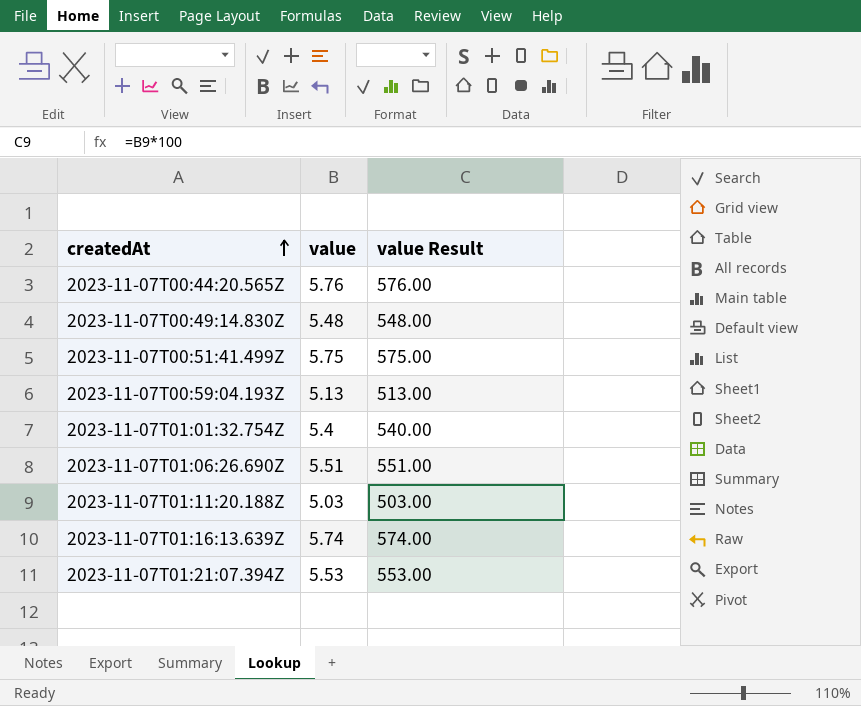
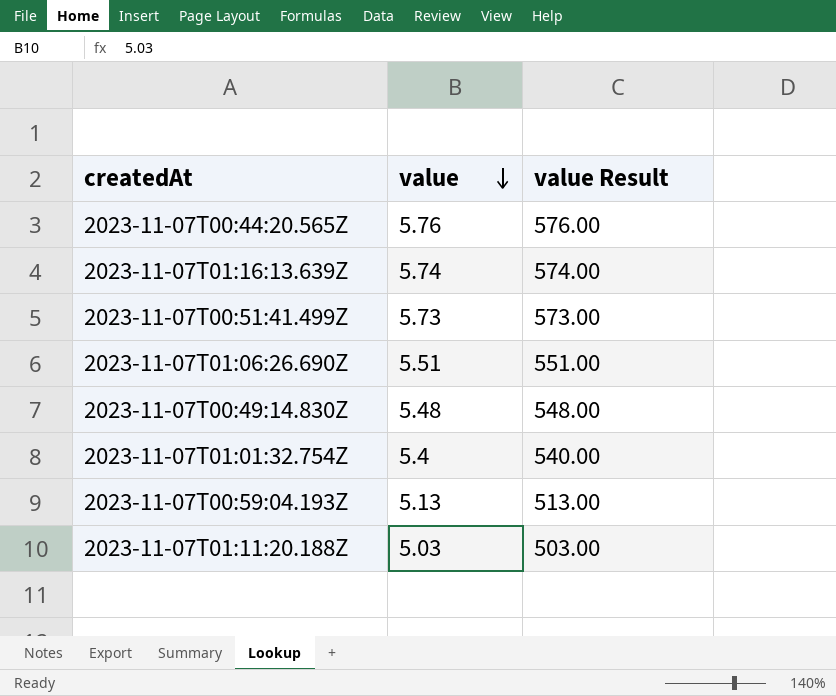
row order: createdAt ascending -> value descending
row 2023-11-07T01:21:07.394Z: 5.53 | 553.00 -> none
2023-11-07T00:51:41.499Z | value: 5.75 -> 5.73
2023-11-07T00:51:41.499Z | value Result: 575.00 -> 573.00

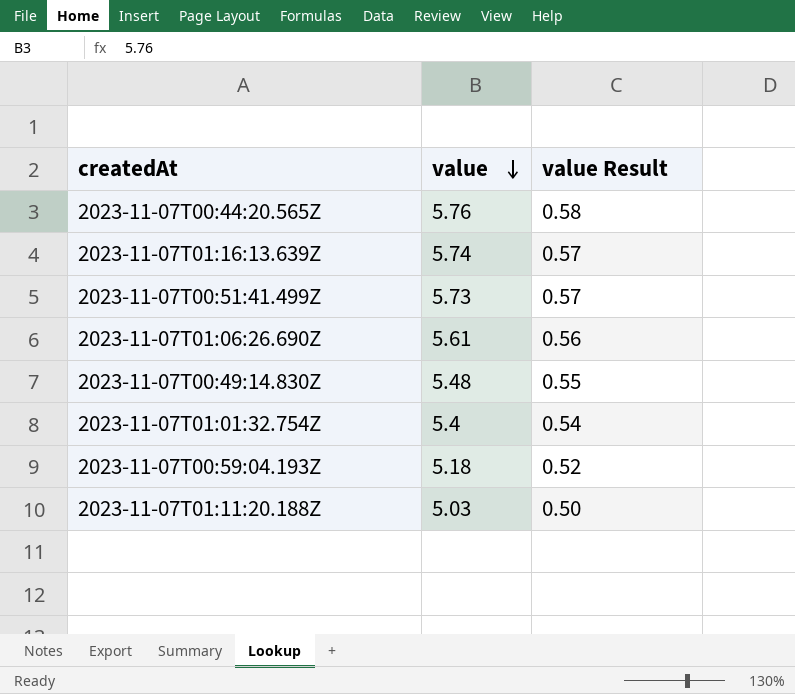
column value Result | formula: [value] * 100 -> [value] * 0.1
2023-11-07T01:06:26.690Z | value: 5.51 -> 5.61
2023-11-07T00:59:04.193Z | value: 5.13 -> 5.18

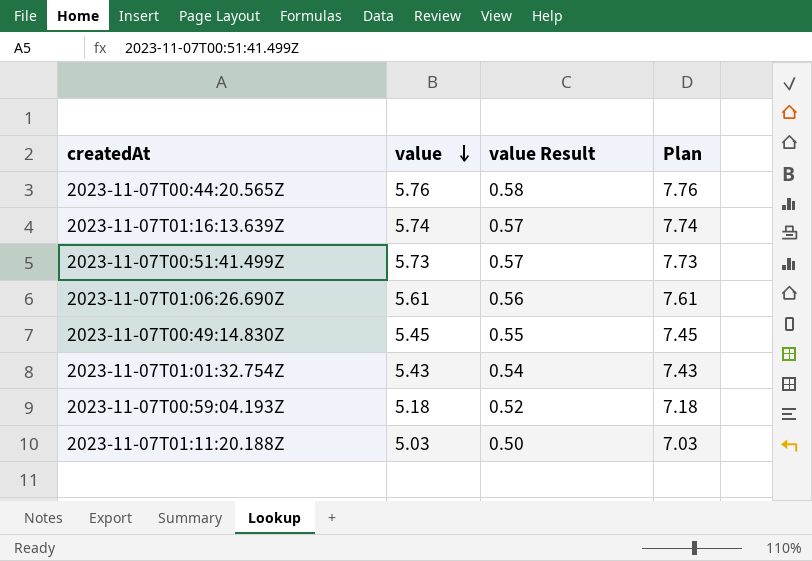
column Plan | formula: none -> [value] + 2
2023-11-07T00:49:14.830Z | value: 5.48 -> 5.45
2023-11-07T01:01:32.754Z | value: 5.4 -> 5.43

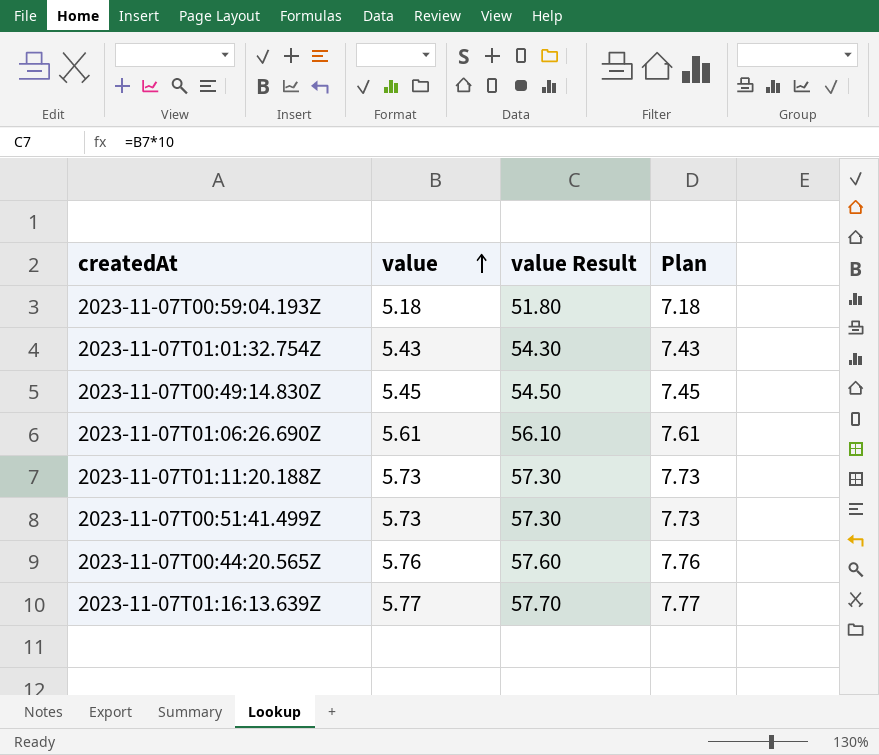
row order: value descending -> value ascending
column value Result | formula: [value] * 0.1 -> [value] * 10
2023-11-07T01:11:20.188Z | value: 5.03 -> 5.73
2023-11-07T01:11:20.188Z | Plan: 7.03 -> 7.73
2023-11-07T01:16:13.639Z | value: 5.74 -> 5.77
2023-11-07T01:16:13.639Z | Plan: 7.74 -> 7.77

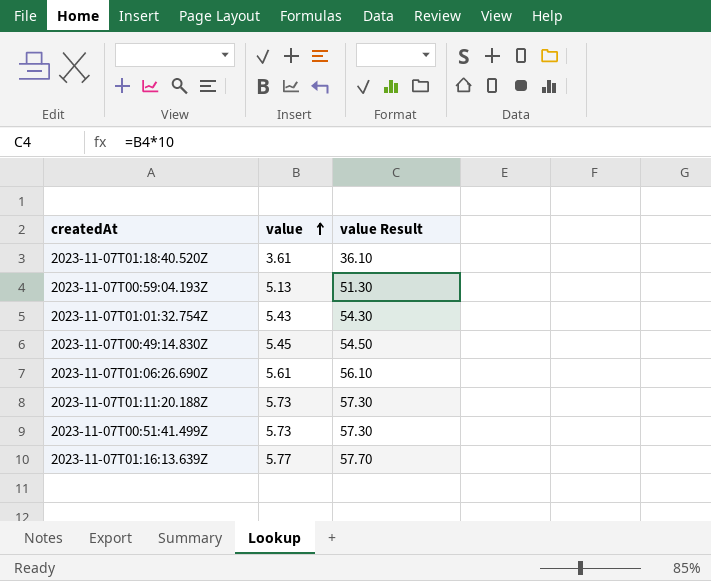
column Plan | formula: [value] + 2 -> none
row 2023-11-07T00:44:20.565Z: 5.76 | 57.60 | 7.76 -> none
row 2023-11-07T01:18:40.520Z: none -> 3.61 | 36.10
2023-11-07T00:59:04.193Z | value: 5.18 -> 5.13
2023-11-07T00:59:04.193Z | value Result: 51.80 -> 51.30

